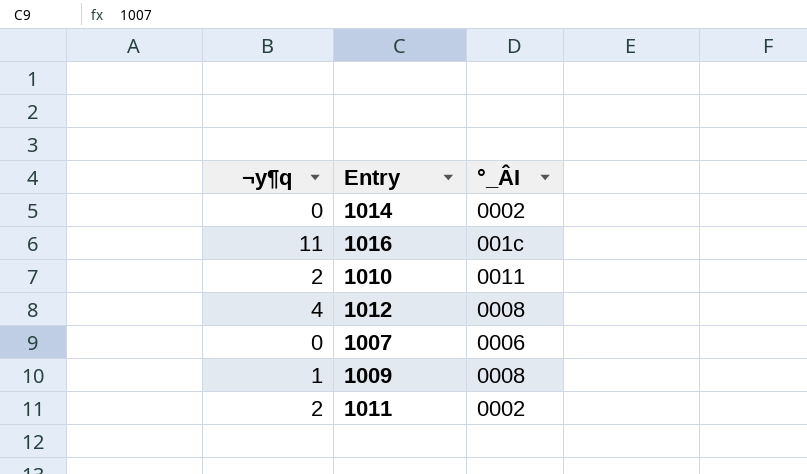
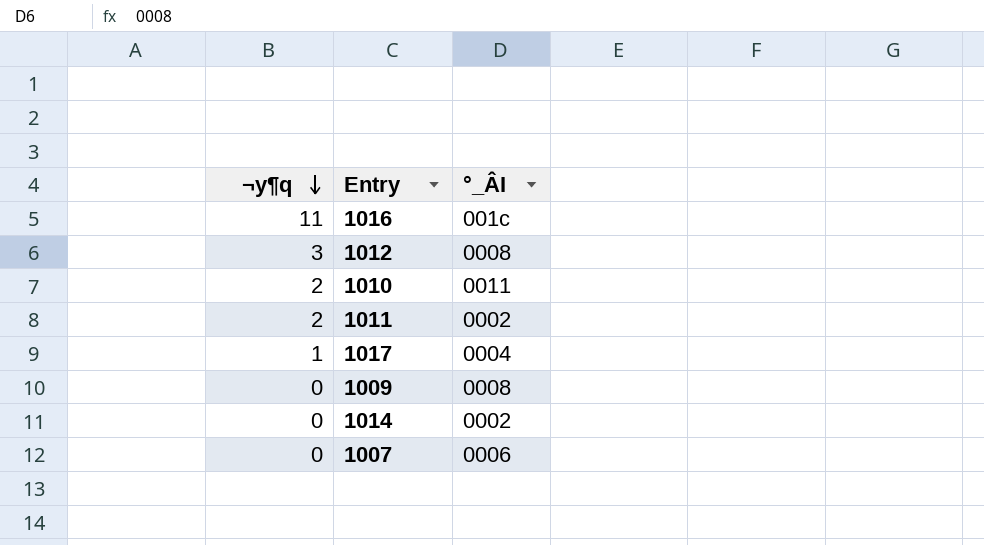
row order: none -> ¬y¶q descending
1012 | ¬y¶q: 4 -> 3
row 1017: none -> 1 | 0004
1009 | ¬y¶q: 1 -> 0

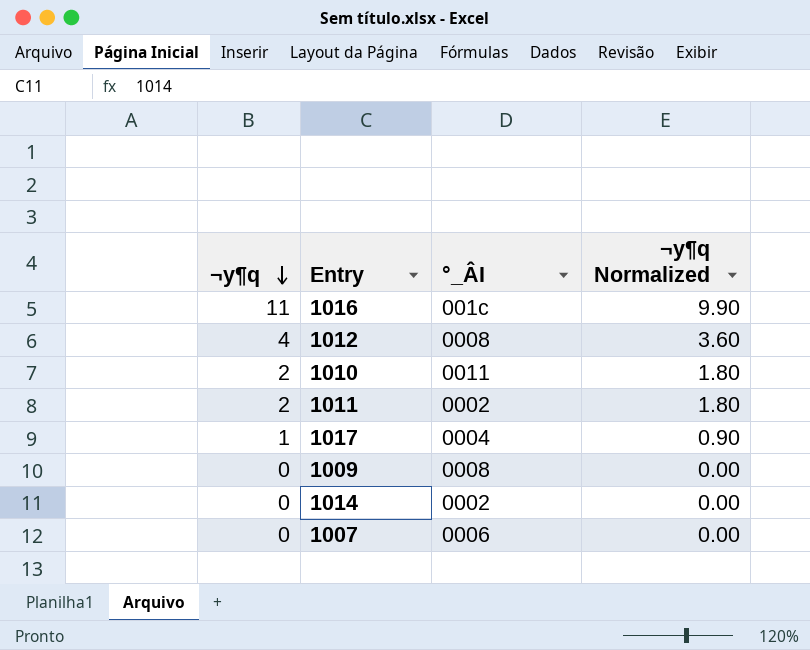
column ¬y¶q Normalized | formula: none -> [¬y¶q] * 0.9
1012 | ¬y¶q: 3 -> 4

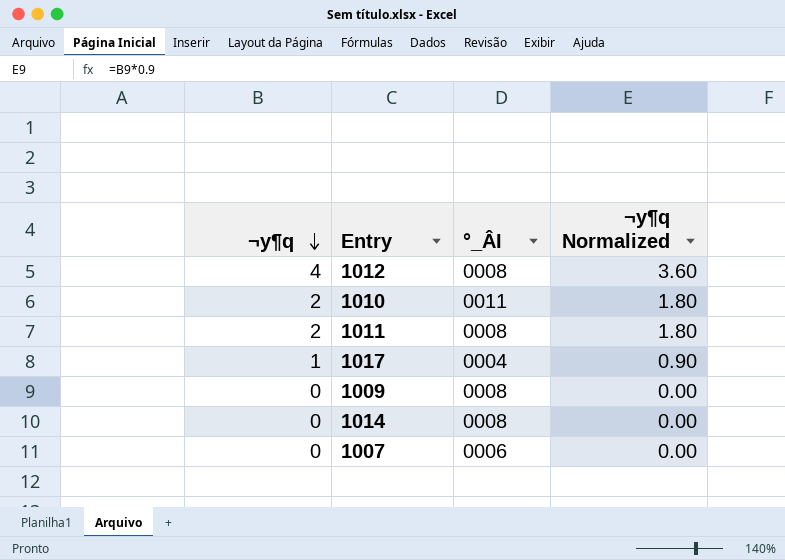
row 1016: 11 | 001c | 9.90 -> none
1011 | °_ÂI: 0002 -> 0008
1014 | °_ÂI: 0002 -> 0008

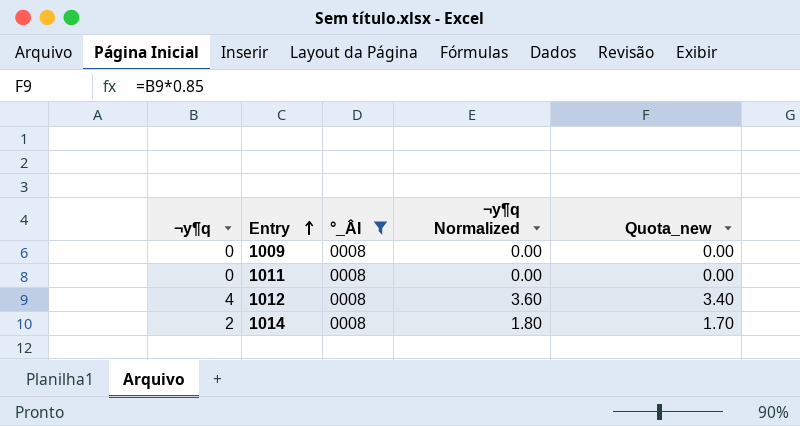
filter: none -> °_ÂI = 0008
row order: ¬y¶q descending -> Entry ascending
column Quota_new | formula: none -> [¬y¶q] * 0.85
1011 | ¬y¶q: 2 -> 0
1011 | ¬y¶q Normalized: 1.80 -> 0.00
1014 | ¬y¶q: 0 -> 2
1014 | ¬y¶q Normalized: 0.00 -> 1.80

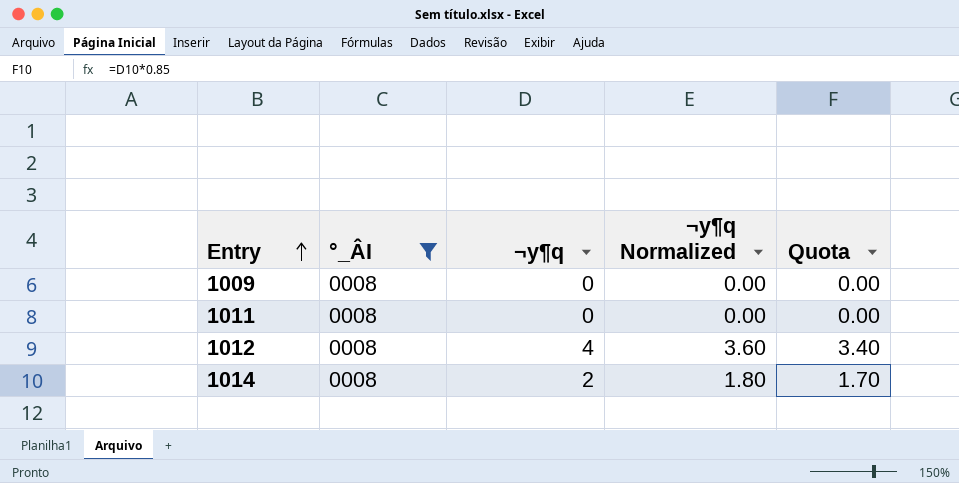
column ¬y¶q | position: 1 -> 3
column name: Quota_new -> Quota

